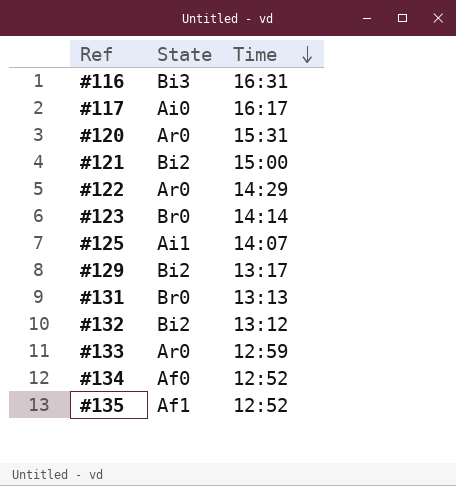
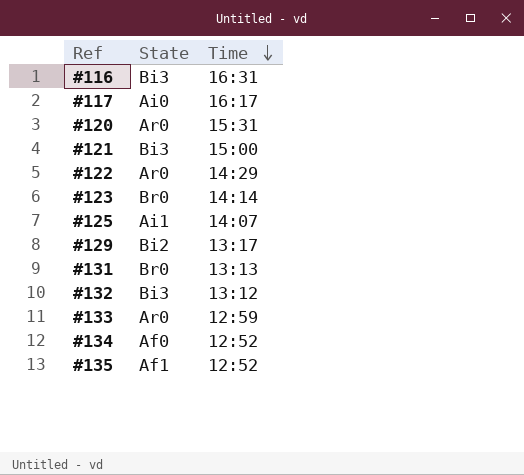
#121 | State: Bi2 -> Bi3
#132 | State: Bi2 -> Bi3

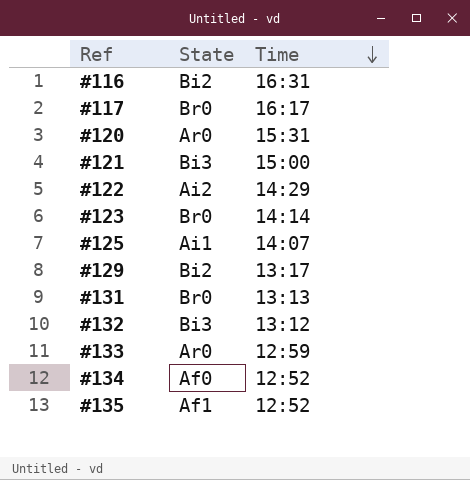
#116 | State: Bi3 -> Bi2
#117 | State: Ai0 -> Br0
#122 | State: Ar0 -> Ai2

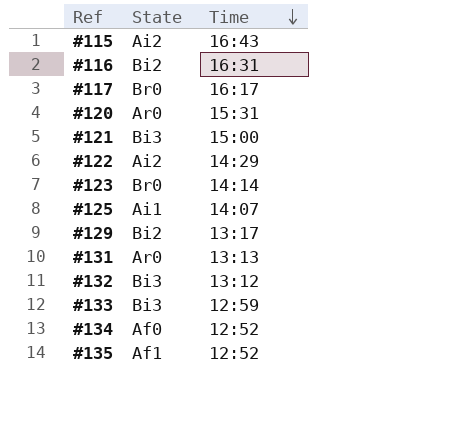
row #115: none -> Ai2 | 16:43
#131 | State: Br0 -> Ar0
#133 | State: Ar0 -> Bi3

